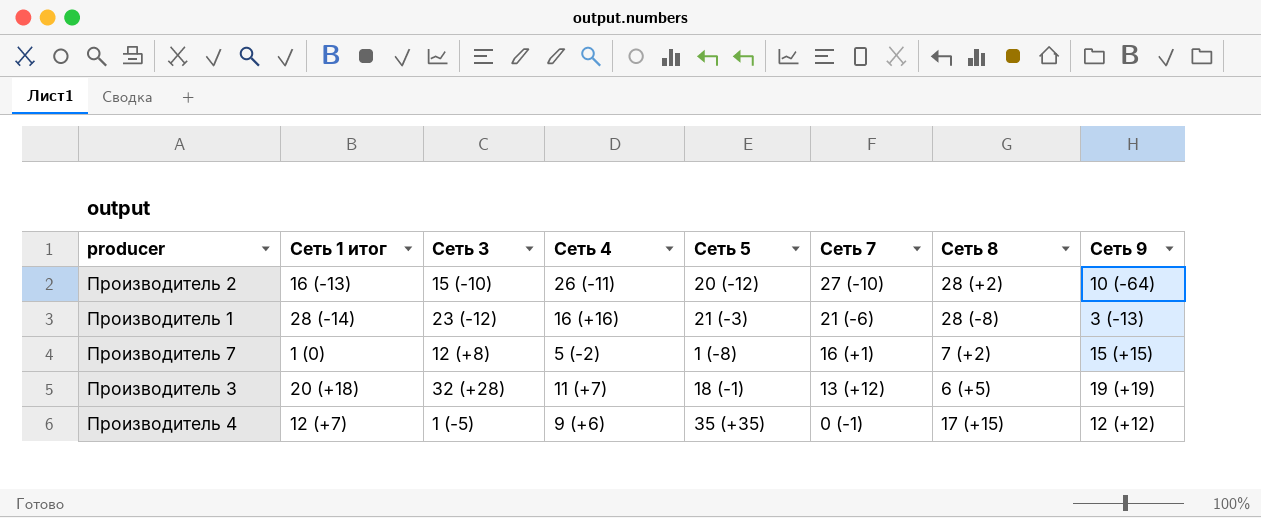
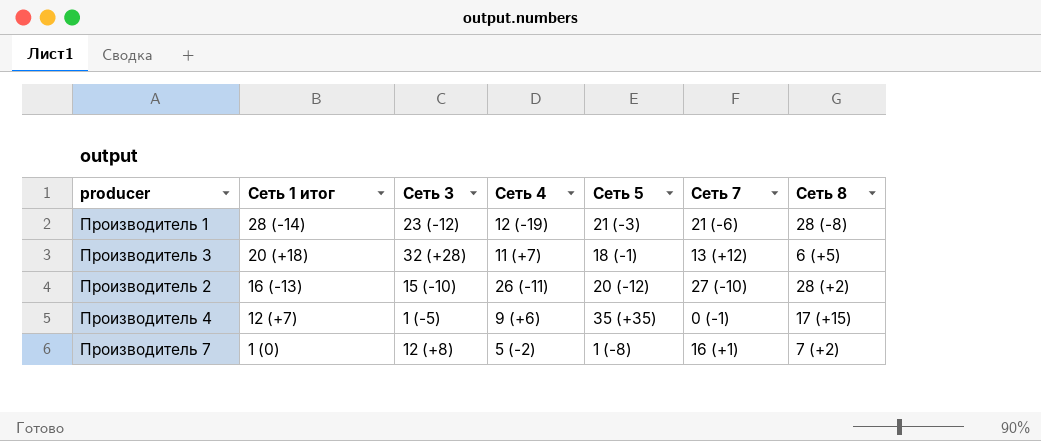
row order: Сеть 7 descending -> Сеть 1 итог descending
column Сеть 9 | position: 8 -> none
Производитель 1 | Сеть 4: 16 (+16) -> 12 (-19)

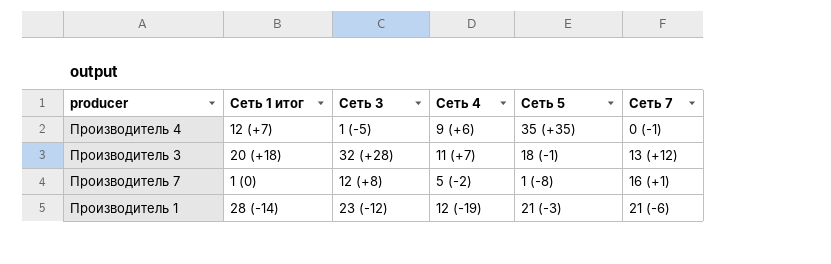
row order: Сеть 1 итог descending -> Сеть 7 ascending
column Сеть 8 | position: 7 -> none
row Производитель 2: 16 (-13) | 15 (-10) | 26 (-11) | 20 (-12) | 27 (-10) | 28 (+2) -> none

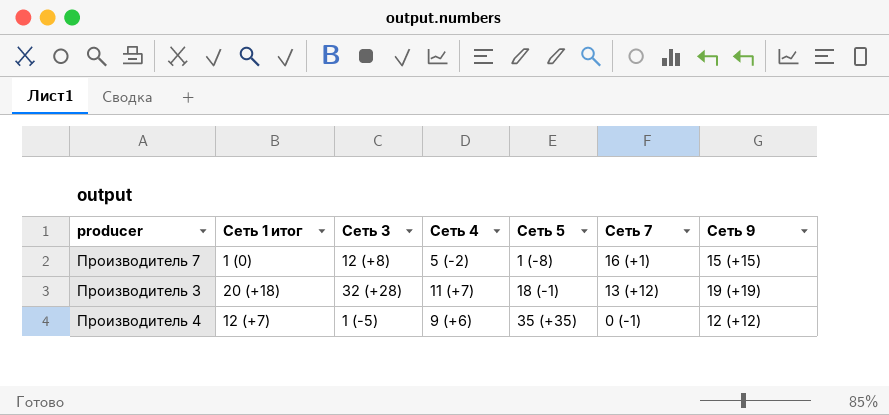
row order: Сеть 7 ascending -> Сеть 5 ascending
column Сеть 9 | position: none -> 7
row Производитель 1: 28 (-14) | 23 (-12) | 12 (-19) | 21 (-3) | 21 (-6) -> none

